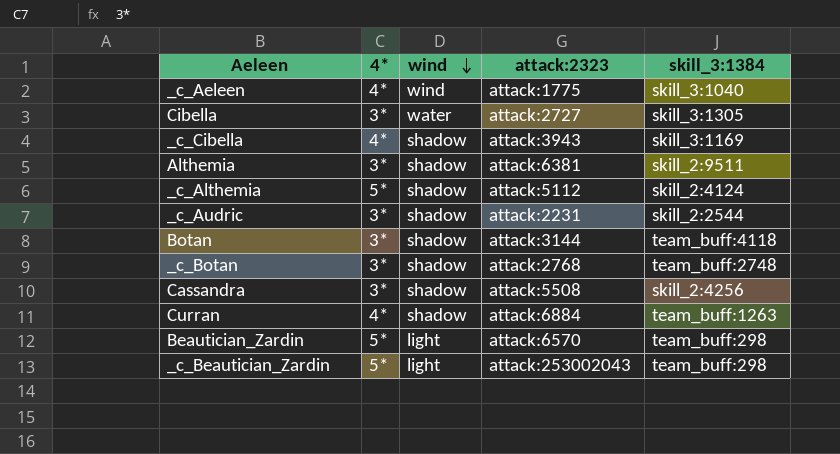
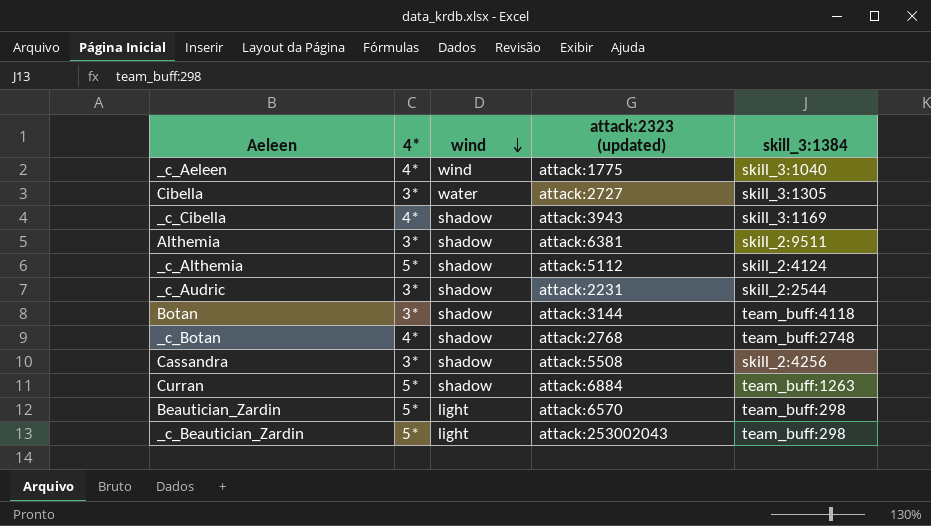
column name: attack:2323 -> attack:2323 (updated)
_c_Botan | 4*: 3* -> 4*
Curran | 4*: 4* -> 5*

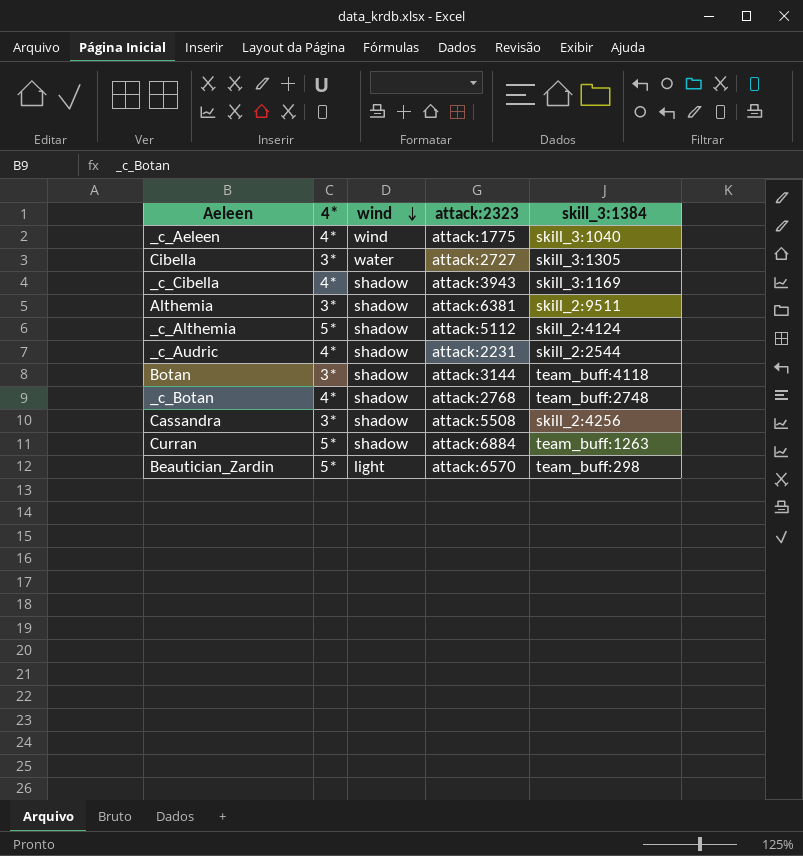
column name: attack:2323 (updated) -> attack:2323
row _c_Beautician_Zardin: 5* | light | attack:253002043 | team_buff:298 -> none
_c_Audric | 4*: 3* -> 4*

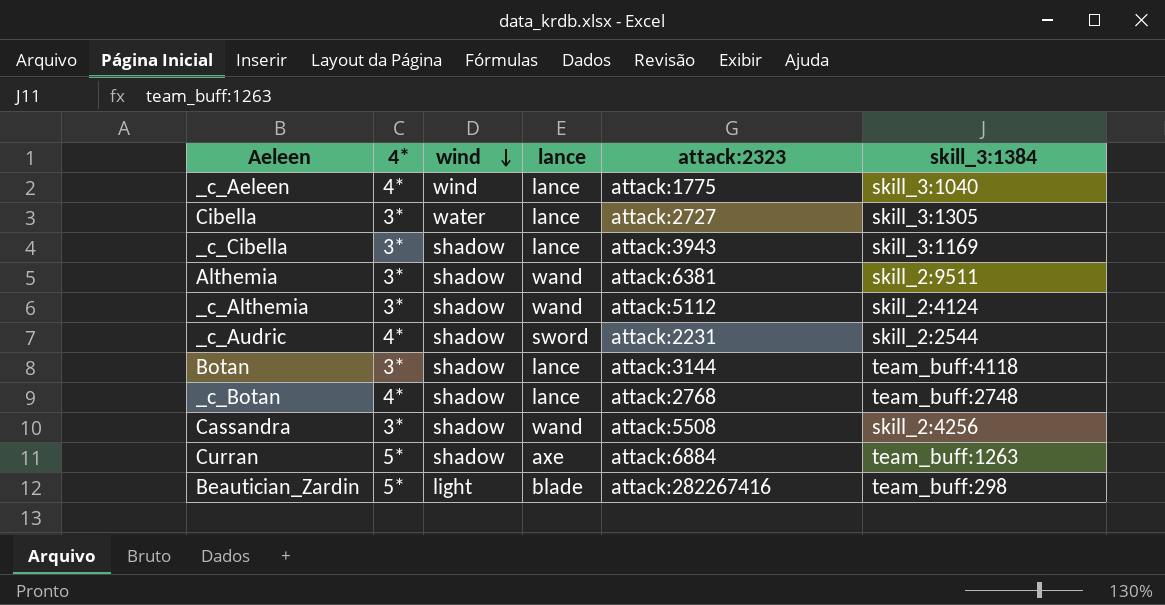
column lance | position: none -> 4
_c_Cibella | 4*: 4* -> 3*
_c_Althemia | 4*: 5* -> 3*
Beautician_Zardin | attack:2323: attack:6570 -> attack:282267416

